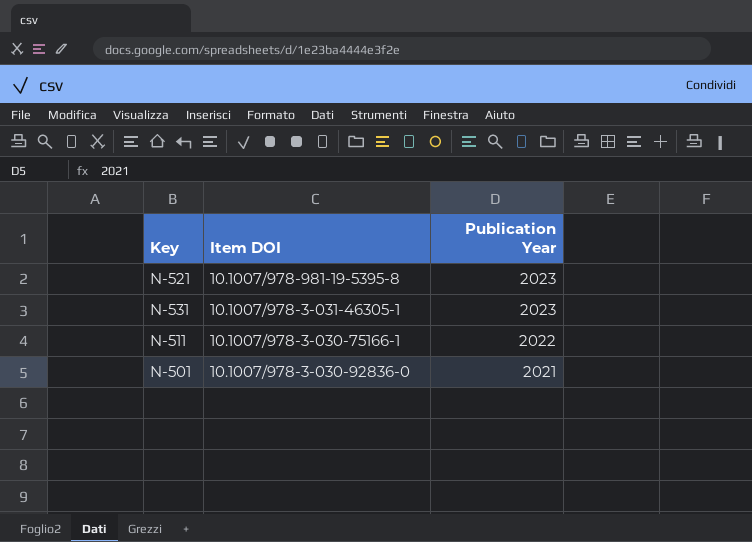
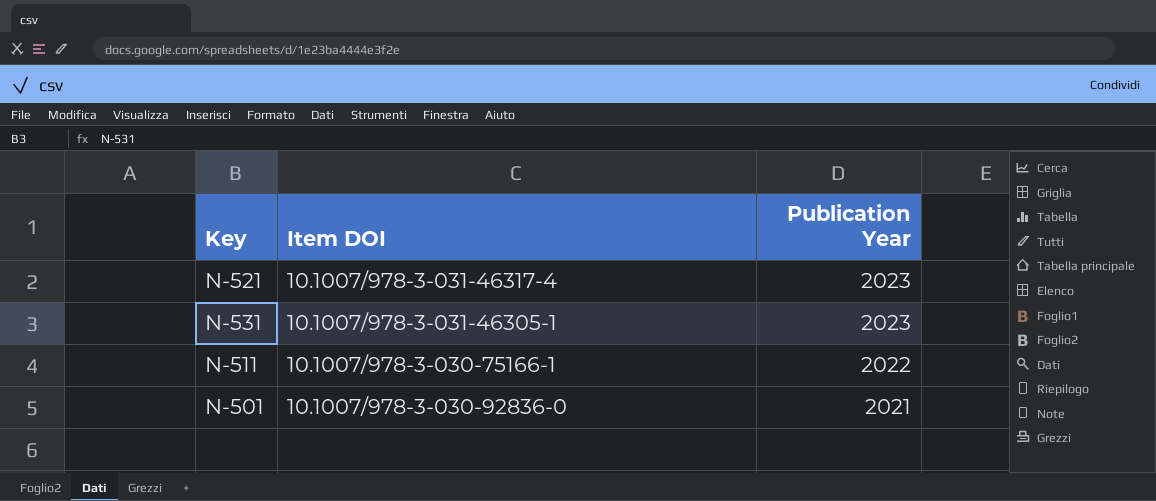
N-521 | Item DOI: 10.1007/978-981-19-5395-8 -> 10.1007/978-3-031-46317-4

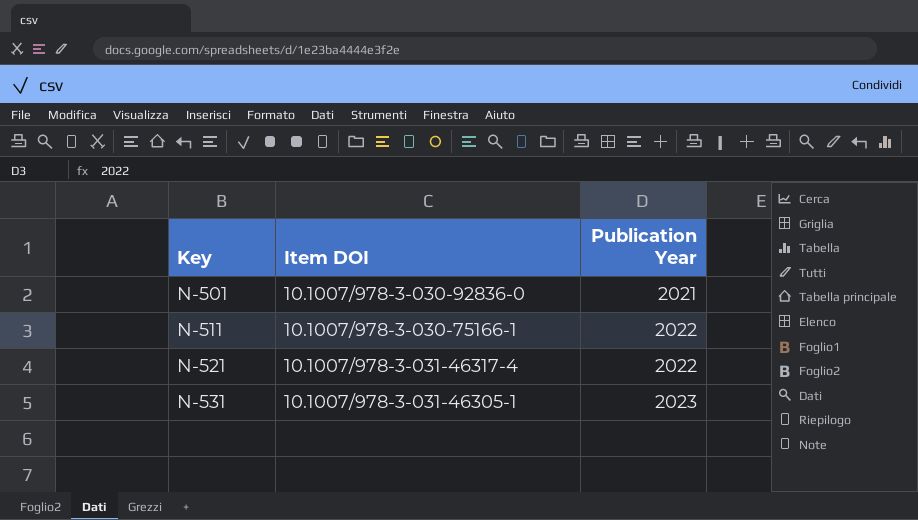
row order: Publication Year descending -> Key ascending
N-521 | Publication Year: 2023 -> 2022

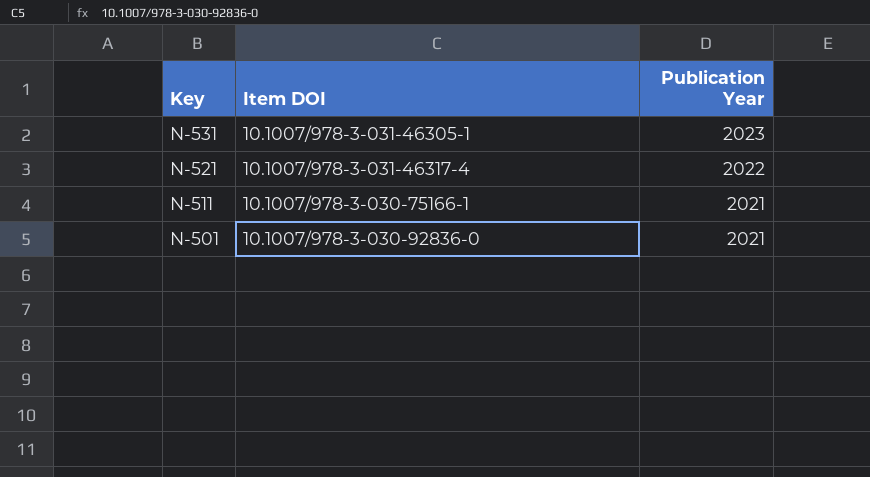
row order: Key ascending -> Key descending
N-511 | Publication Year: 2022 -> 2021

